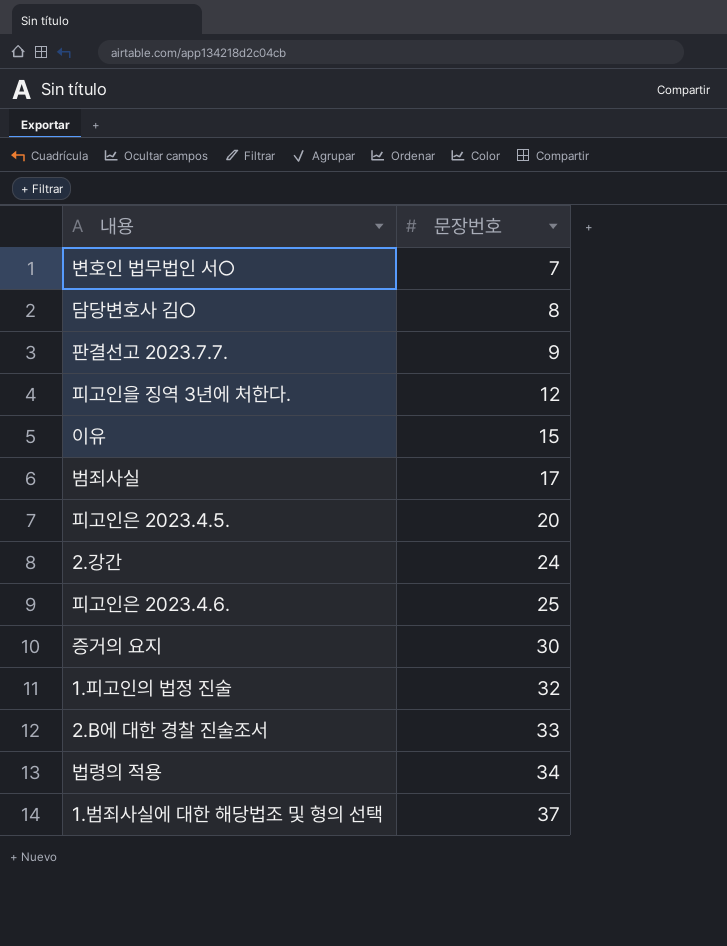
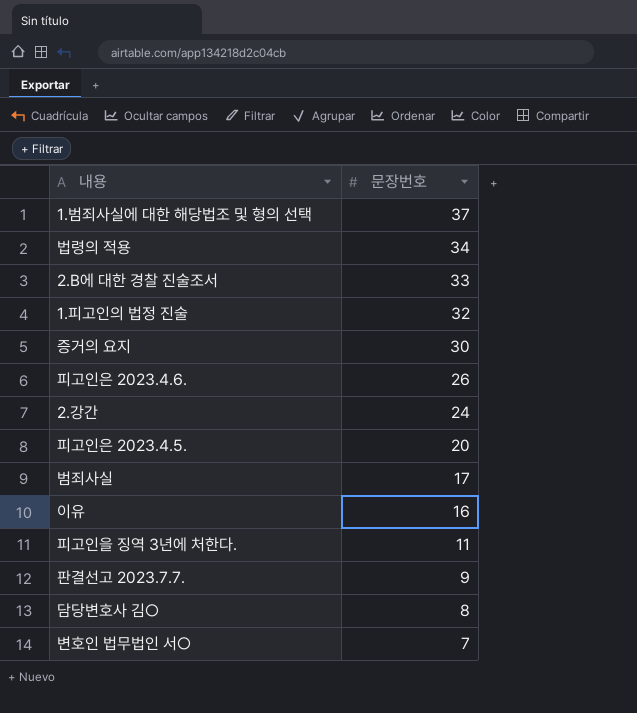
row order: 문장번호 ascending -> 문장번호 descending
피고인은 2023.4.6. | 문장번호: 25 -> 26
이유 | 문장번호: 15 -> 16
피고인을 징역 3년에 처한다. | 문장번호: 12 -> 11

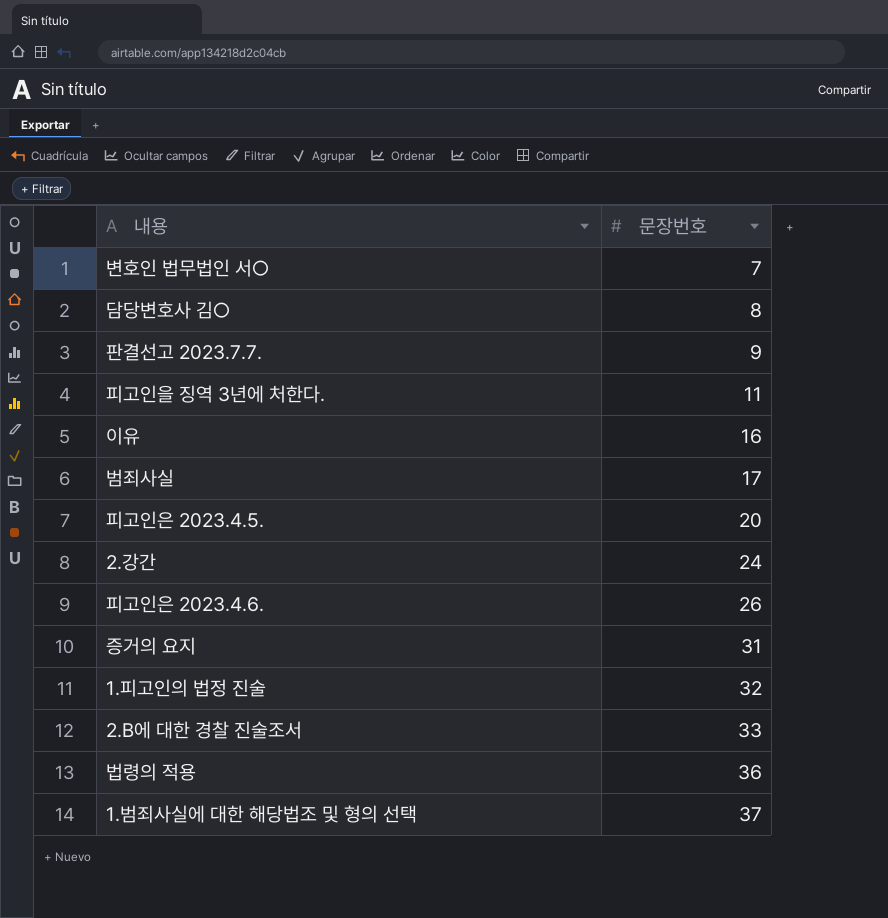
row order: 문장번호 descending -> 문장번호 ascending
증거의 요지 | 문장번호: 30 -> 31
법령의 적용 | 문장번호: 34 -> 36

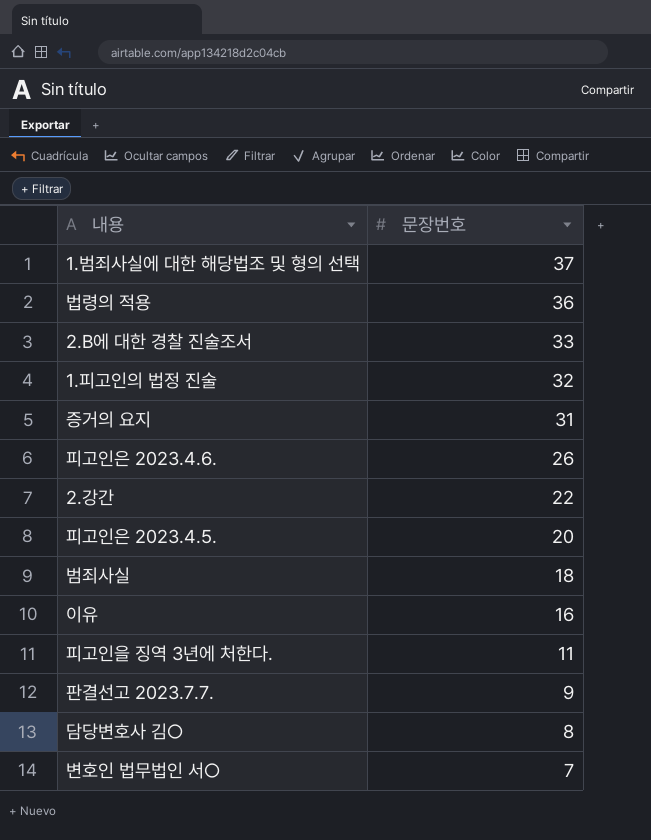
row order: 문장번호 ascending -> 문장번호 descending
2.강간 | 문장번호: 24 -> 22
범죄사실 | 문장번호: 17 -> 18

